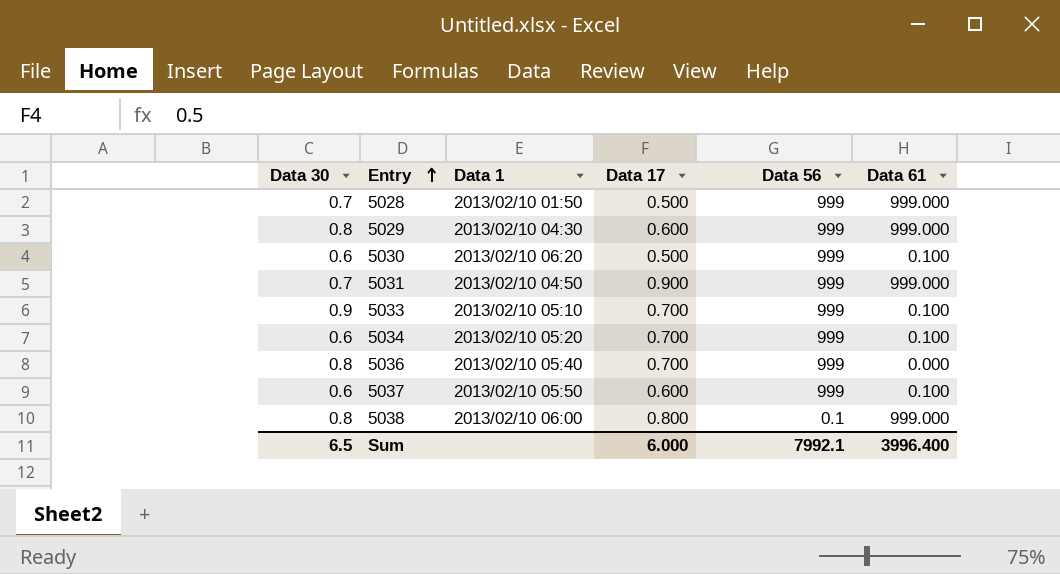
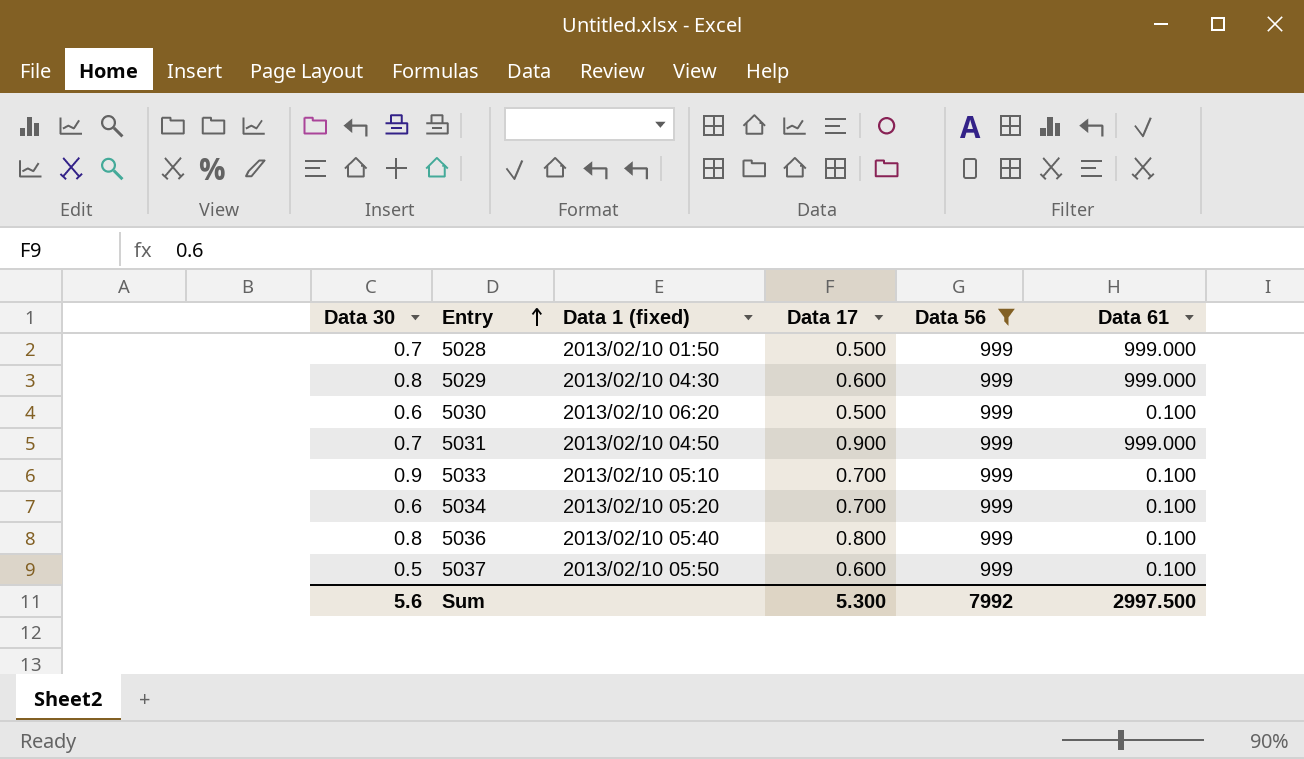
filter: none -> Data 56 = 999
column name: Data 1 -> Data 1 (fixed)
5036 | Data 17: 0.700 -> 0.800
5036 | Data 61: 0.000 -> 0.100
5037 | Data 30: 0.6 -> 0.5
Sum | Data 30: 6.5 -> 5.6
Sum | Data 17: 6.000 -> 5.300
Sum | Data 56: 7992.1 -> 7992
Sum | Data 61: 3996.400 -> 2997.500

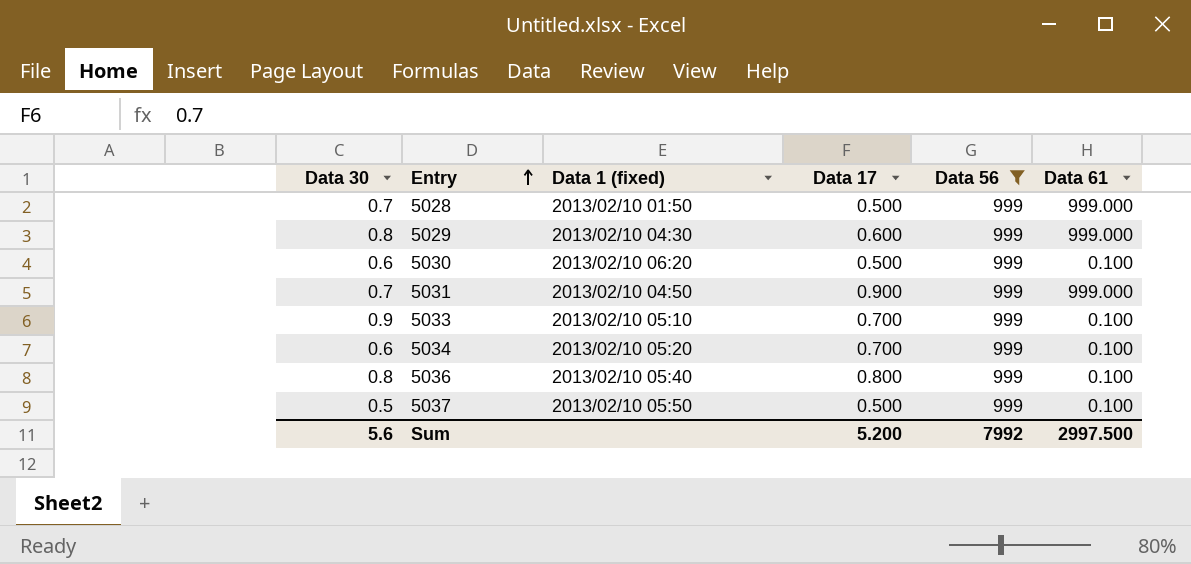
5037 | Data 17: 0.600 -> 0.500
Sum | Data 17: 5.300 -> 5.200

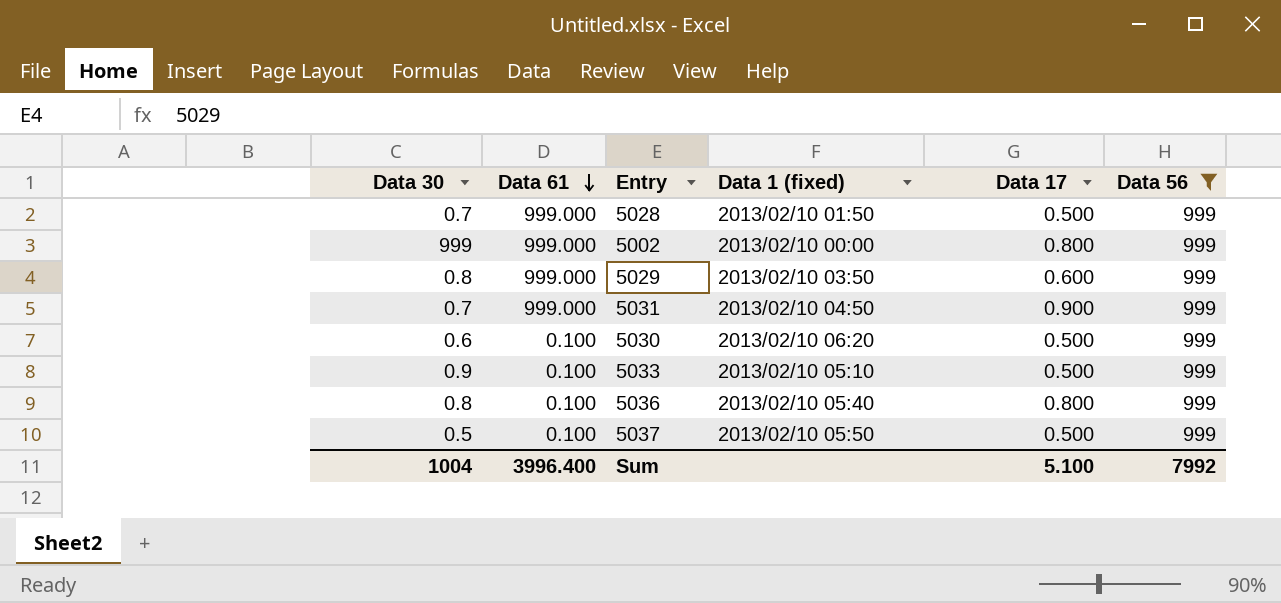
row order: Entry ascending -> Data 61 descending
column Data 61 | position: 6 -> 2
row 5034: 0.6 | 2013/02/10 05:20 | 0.700 | 999 | 0.100 -> none
row 5002: none -> 999 | 999.000 | 2013/02/10 00:00 | 0.800 | 999
5029 | Data 1 (fixed): 2013/02/10 04:30 -> 2013/02/10 03:50
5033 | Data 17: 0.700 -> 0.500
Sum | Data 30: 5.6 -> 1004
Sum | Data 61: 2997.500 -> 3996.400
Sum | Data 17: 5.200 -> 5.100

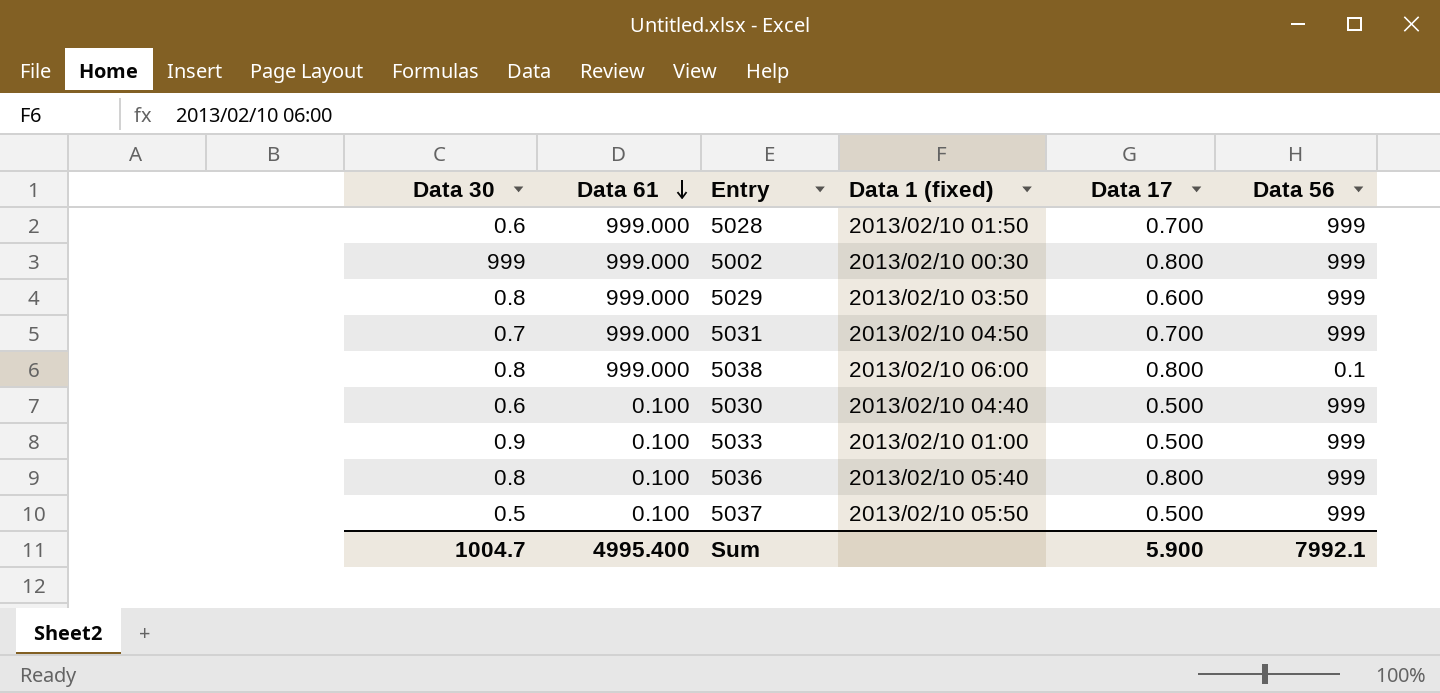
filter: Data 56 = 999 -> none
5028 | Data 30: 0.7 -> 0.6
5028 | Data 17: 0.500 -> 0.700
5002 | Data 1 (fixed): 2013/02/10 00:00 -> 2013/02/10 00:30
5031 | Data 17: 0.900 -> 0.700
5030 | Data 1 (fixed): 2013/02/10 06:20 -> 2013/02/10 04:40
5033 | Data 1 (fixed): 2013/02/10 05:10 -> 2013/02/10 01:00
Sum | Data 30: 1004 -> 1004.7
Sum | Data 61: 3996.400 -> 4995.400
Sum | Data 17: 5.100 -> 5.900
Sum | Data 56: 7992 -> 7992.1

